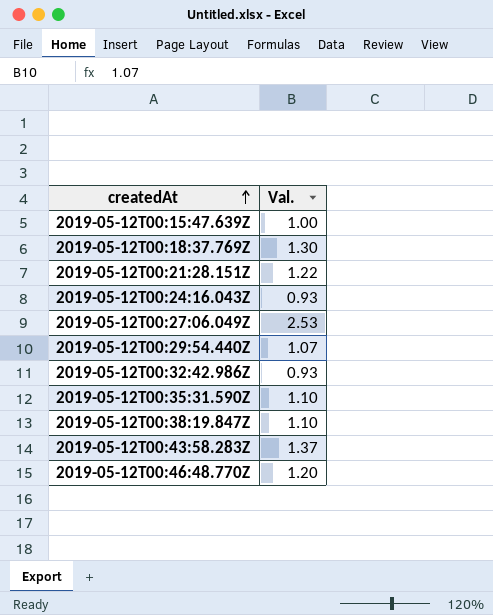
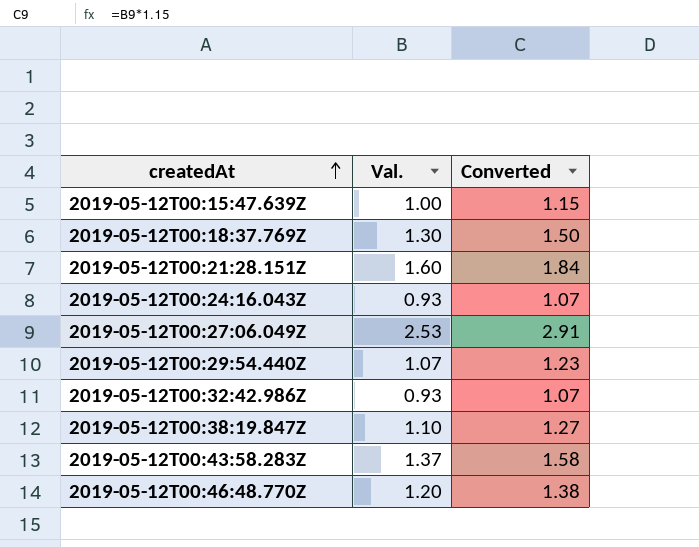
column Converted | formula: none -> [Val.] * 1.15
row 2019-05-12T00:35:31.590Z: 1.10 -> none
2019-05-12T00:21:28.151Z | Val.: 1.22 -> 1.60

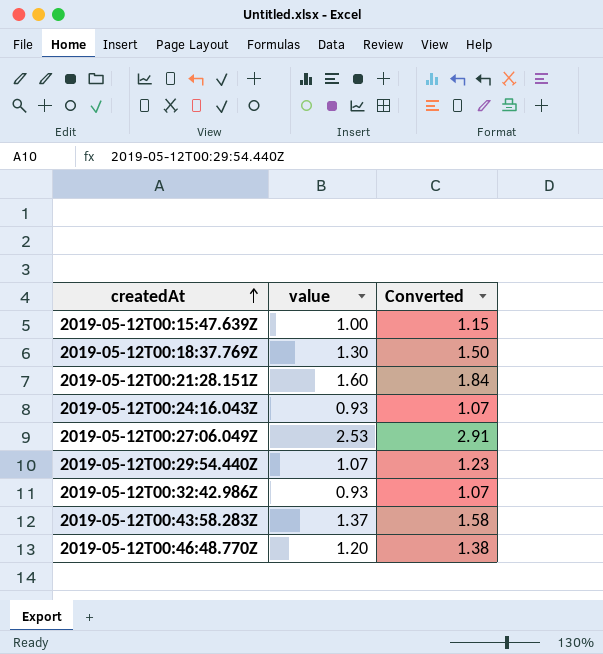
column name: Val. -> value
row 2019-05-12T00:38:19.847Z: 1.10 | 1.27 -> none

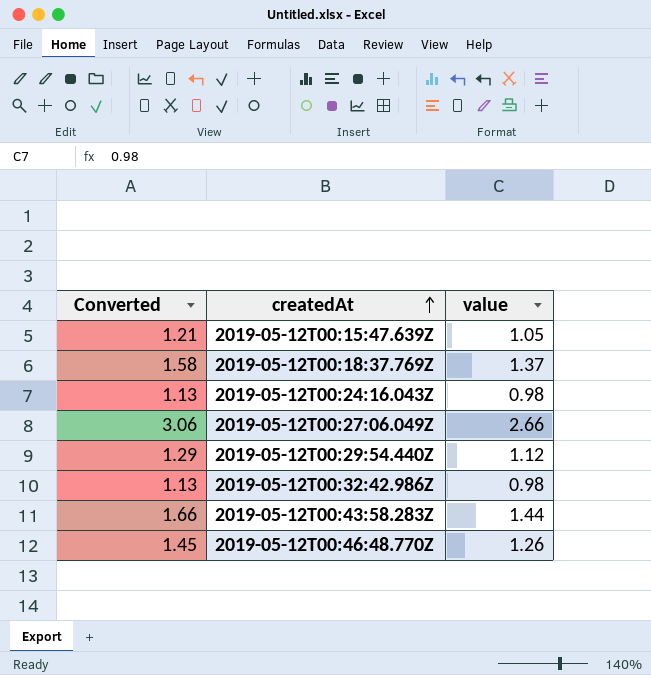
column Converted | position: 3 -> 1
row 2019-05-12T00:21:28.151Z: 1.60 | 1.84 -> none
2019-05-12T00:15:47.639Z | Converted: 1.15 -> 1.21
2019-05-12T00:15:47.639Z | value: 1.00 -> 1.05
2019-05-12T00:18:37.769Z | Converted: 1.50 -> 1.58
2019-05-12T00:18:37.769Z | value: 1.30 -> 1.37
2019-05-12T00:24:16.043Z | Converted: 1.07 -> 1.13
2019-05-12T00:24:16.043Z | value: 0.93 -> 0.98
2019-05-12T00:27:06.049Z | Converted: 2.91 -> 3.06
2019-05-12T00:27:06.049Z | value: 2.53 -> 2.66
2019-05-12T00:29:54.440Z | Converted: 1.23 -> 1.29
2019-05-12T00:29:54.440Z | value: 1.07 -> 1.12
2019-05-12T00:32:42.986Z | Converted: 1.07 -> 1.13
2019-05-12T00:32:42.986Z | value: 0.93 -> 0.98
2019-05-12T00:43:58.283Z | Converted: 1.58 -> 1.66
2019-05-12T00:43:58.283Z | value: 1.37 -> 1.44
2019-05-12T00:46:48.770Z | Converted: 1.38 -> 1.45
2019-05-12T00:46:48.770Z | value: 1.20 -> 1.26

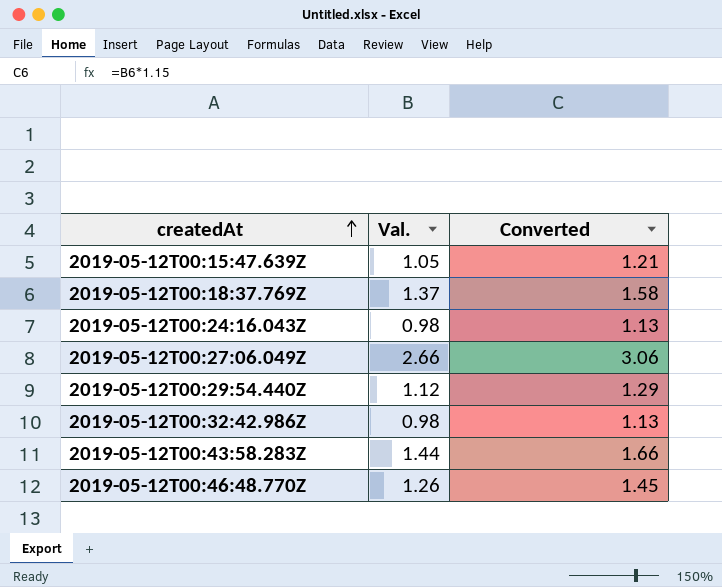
column name: value -> Val.
column Converted | position: 1 -> 3

